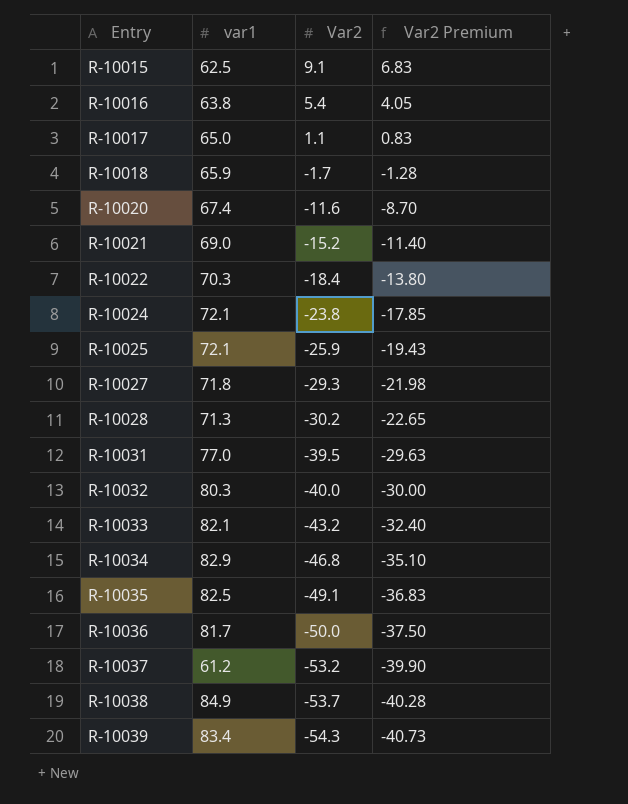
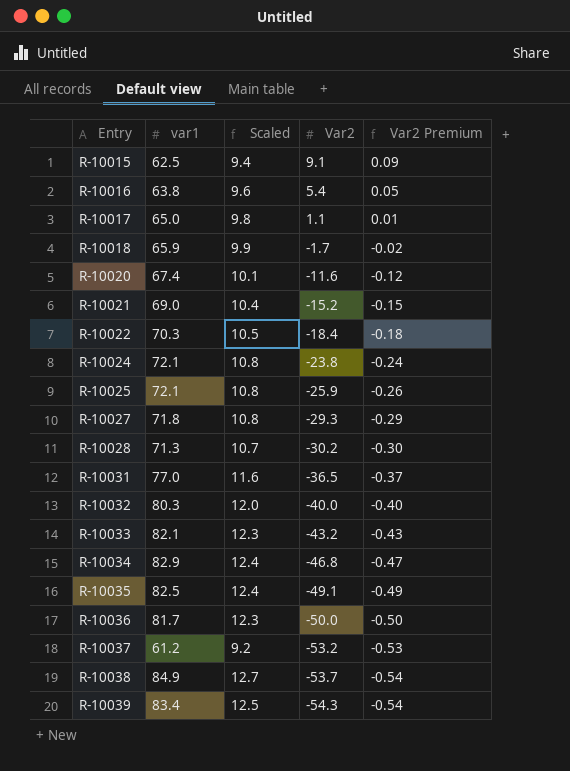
column Scaled | formula: none -> [var1] * 0.15
column Var2 Premium | formula: [Var2] * 0.75 -> [Var2] * 0.01
R-10031 | Var2: -39.5 -> -36.5

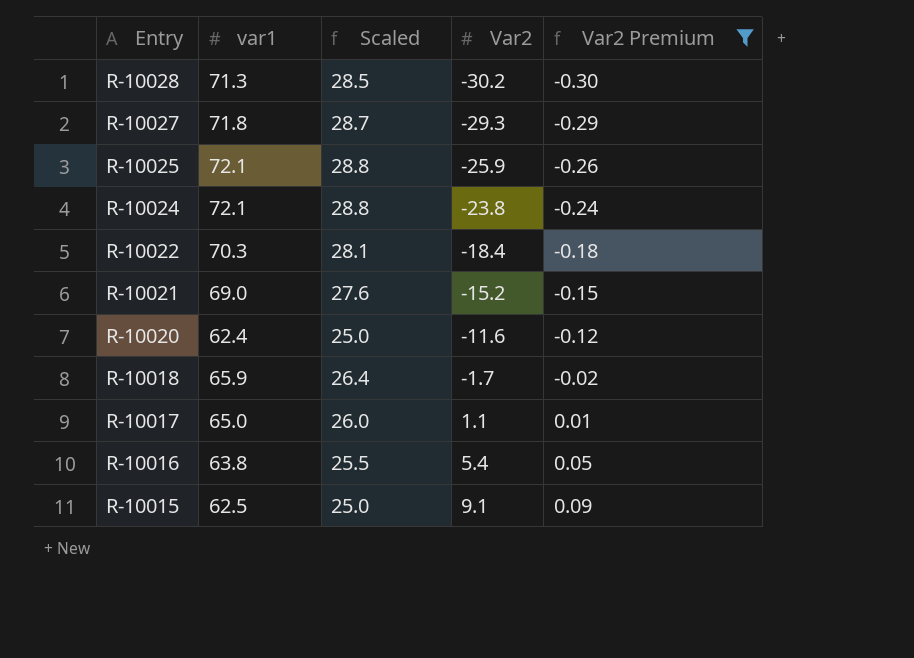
filter: none -> Var2 Premium >= -0.30
row order: Entry ascending -> Entry descending
column Scaled | formula: [var1] * 0.15 -> [var1] * 0.4
R-10020 | var1: 67.4 -> 62.4

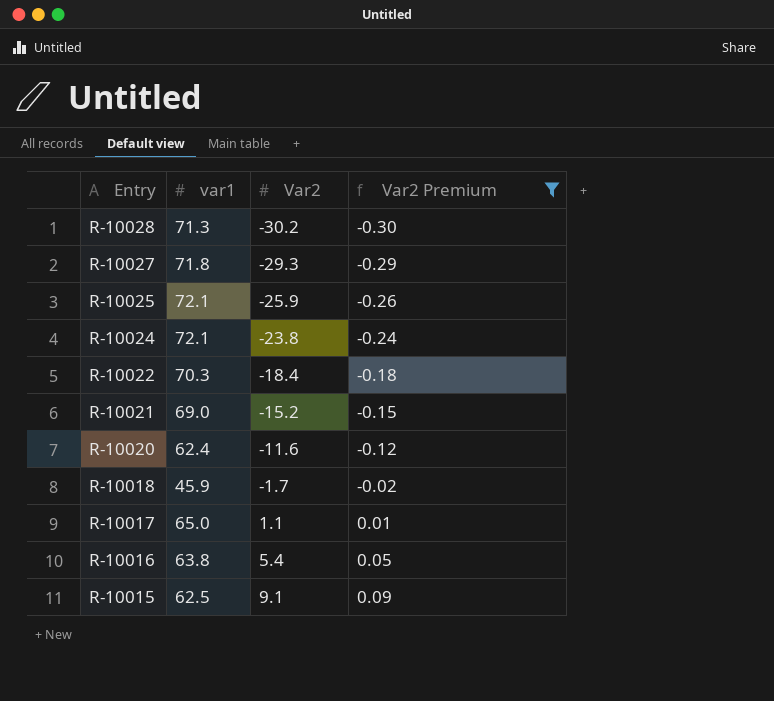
column Scaled | formula: [var1] * 0.4 -> none
R-10018 | var1: 65.9 -> 45.9

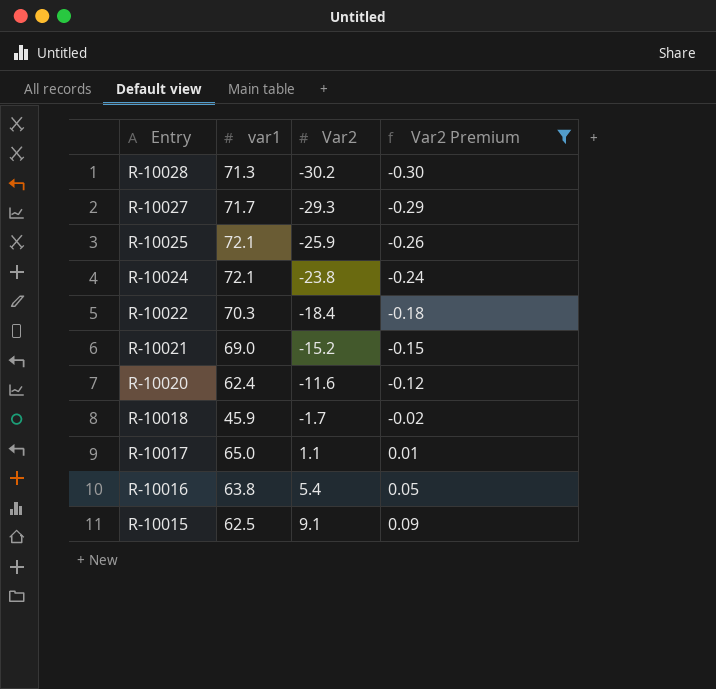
R-10027 | var1: 71.8 -> 71.7

